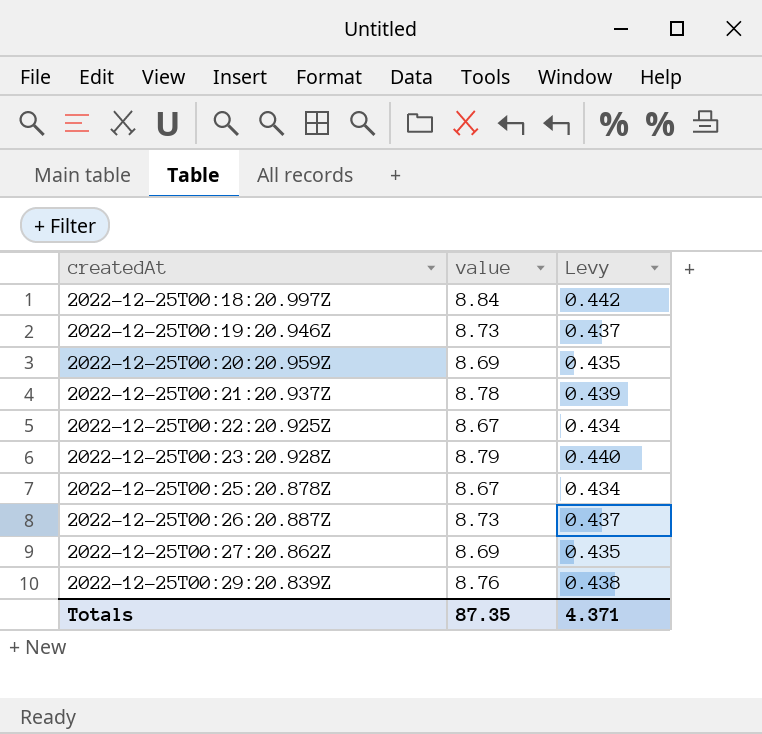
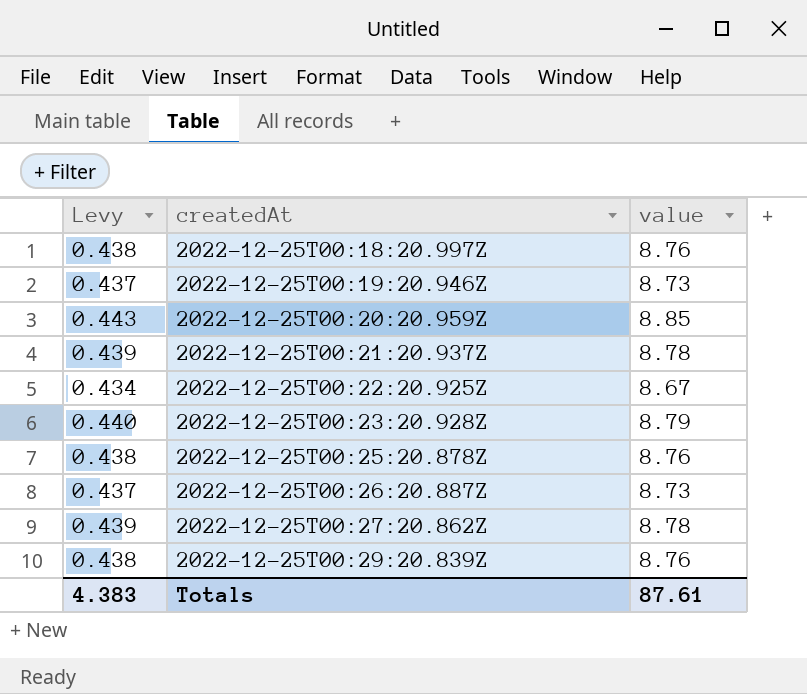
column Levy | position: 3 -> 1
2022-12-25T00:18:20.997Z | Levy: 0.442 -> 0.438
2022-12-25T00:18:20.997Z | value: 8.84 -> 8.76
2022-12-25T00:20:20.959Z | Levy: 0.435 -> 0.443
2022-12-25T00:20:20.959Z | value: 8.69 -> 8.85
2022-12-25T00:25:20.878Z | Levy: 0.434 -> 0.438
2022-12-25T00:25:20.878Z | value: 8.67 -> 8.76
2022-12-25T00:27:20.862Z | Levy: 0.435 -> 0.439
2022-12-25T00:27:20.862Z | value: 8.69 -> 8.78
Totals | Levy: 4.371 -> 4.383
Totals | value: 87.35 -> 87.61

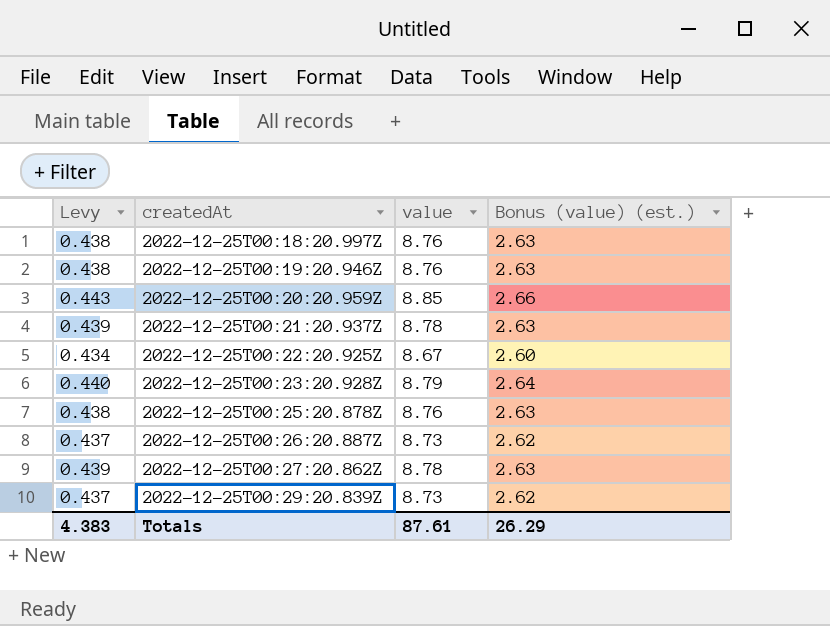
column Bonus (value) (est.) | formula: none -> [value] * 0.3
2022-12-25T00:19:20.946Z | Levy: 0.437 -> 0.438
2022-12-25T00:19:20.946Z | value: 8.73 -> 8.76
2022-12-25T00:29:20.839Z | Levy: 0.438 -> 0.437
2022-12-25T00:29:20.839Z | value: 8.76 -> 8.73

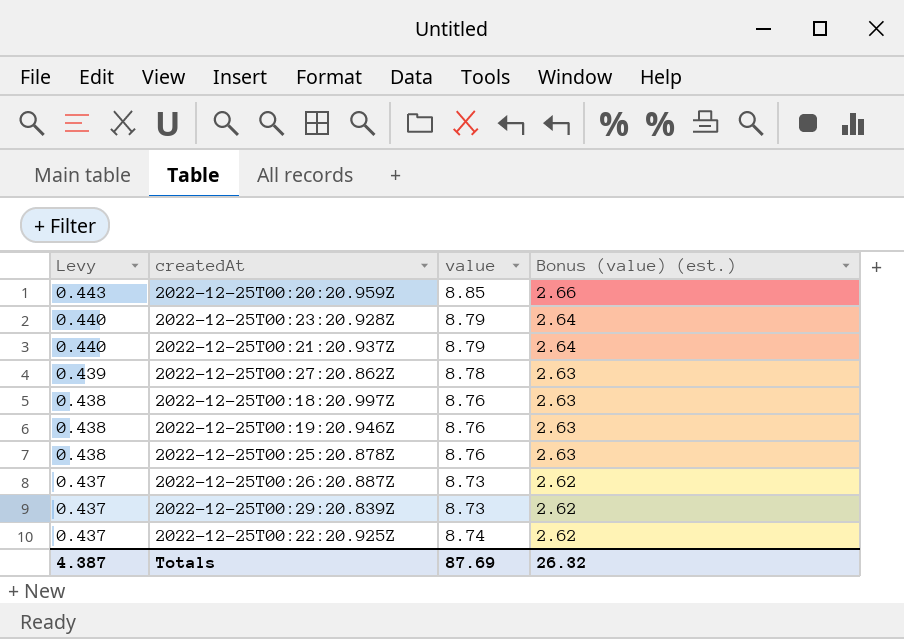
row order: createdAt ascending -> Levy descending
2022-12-25T00:21:20.937Z | Levy: 0.439 -> 0.440
2022-12-25T00:21:20.937Z | value: 8.78 -> 8.79
2022-12-25T00:21:20.937Z | Bonus (value) (est.): 2.63 -> 2.64
2022-12-25T00:22:20.925Z | Levy: 0.434 -> 0.437
2022-12-25T00:22:20.925Z | value: 8.67 -> 8.74
2022-12-25T00:22:20.925Z | Bonus (value) (est.): 2.60 -> 2.62
Totals | Levy: 4.383 -> 4.387
Totals | value: 87.61 -> 87.69
Totals | Bonus (value) (est.): 26.29 -> 26.32

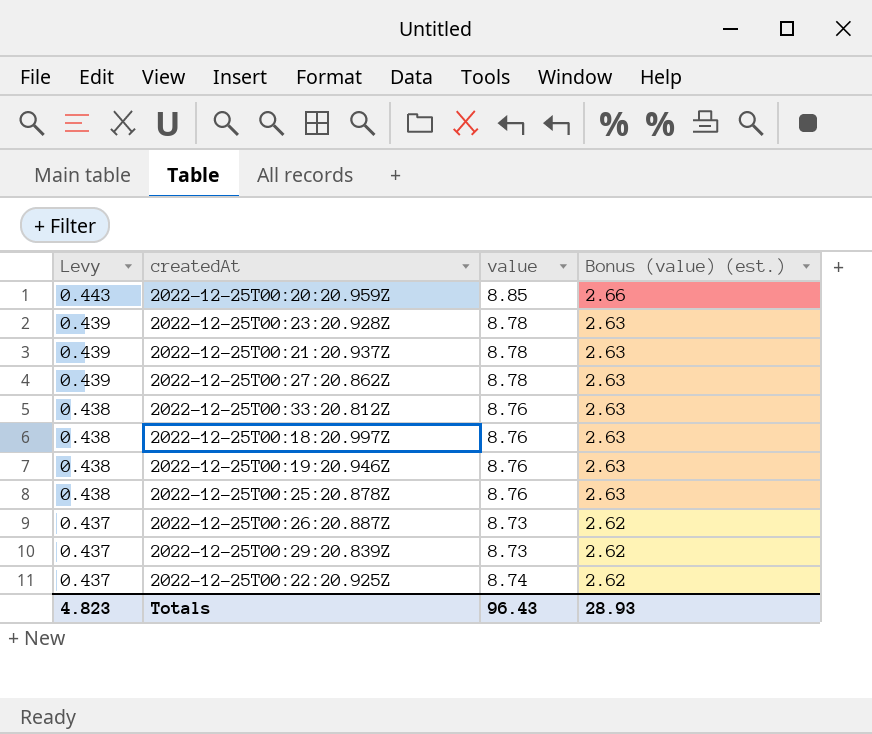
2022-12-25T00:23:20.928Z | Levy: 0.440 -> 0.439
2022-12-25T00:23:20.928Z | value: 8.79 -> 8.78
2022-12-25T00:23:20.928Z | Bonus (value) (est.): 2.64 -> 2.63
2022-12-25T00:21:20.937Z | Levy: 0.440 -> 0.439
2022-12-25T00:21:20.937Z | value: 8.79 -> 8.78
2022-12-25T00:21:20.937Z | Bonus (value) (est.): 2.64 -> 2.63
row 2022-12-25T00:33:20.812Z: none -> 0.438 | 8.76 | 2.63
Totals | Levy: 4.387 -> 4.823
Totals | value: 87.69 -> 96.43
Totals | Bonus (value) (est.): 26.32 -> 28.93

